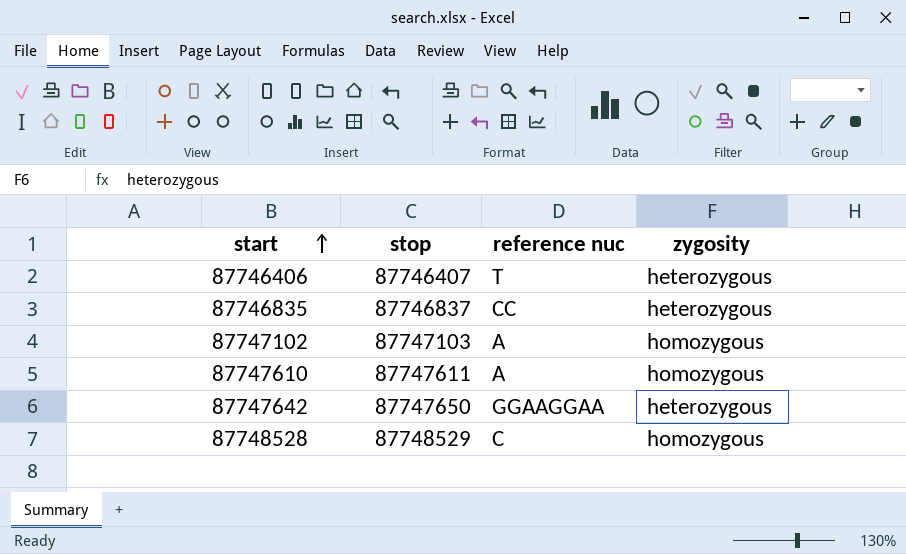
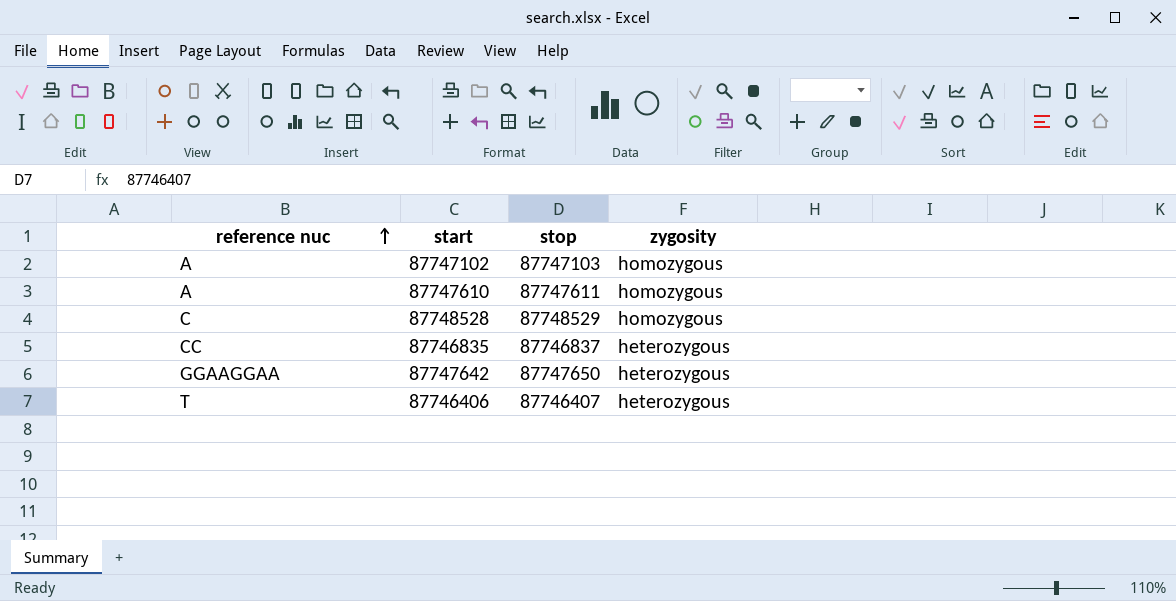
row order: start ascending -> reference nuc ascending
column reference nuc | position: 3 -> 1

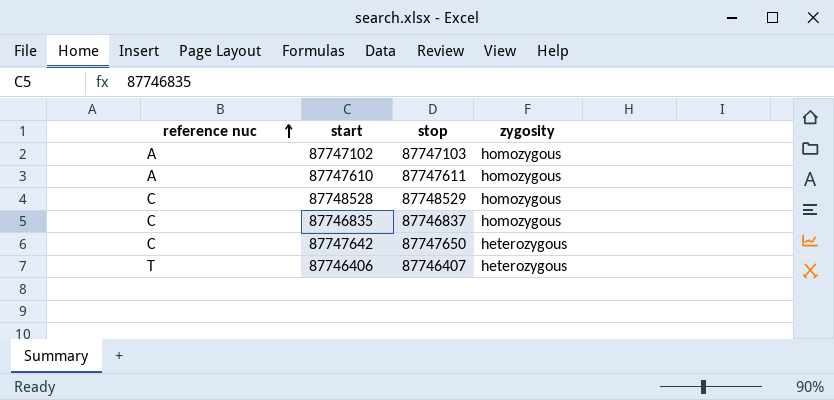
87746835 | reference nuc: CC -> C
87746835 | zygosity: heterozygous -> homozygous
87747642 | reference nuc: GGAAGGAA -> C

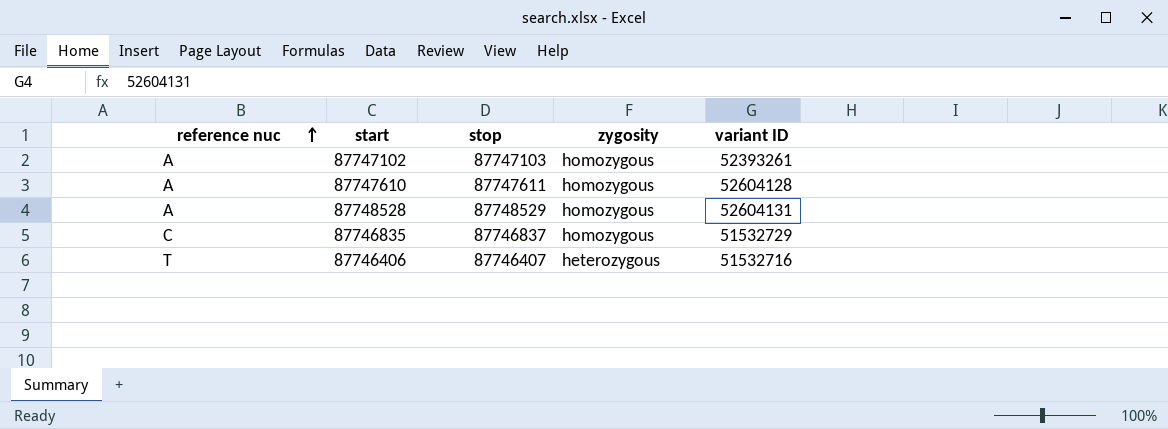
column variant ID | position: none -> 5
row 87747642: C | 87747650 | heterozygous -> none
87748528 | reference nuc: C -> A

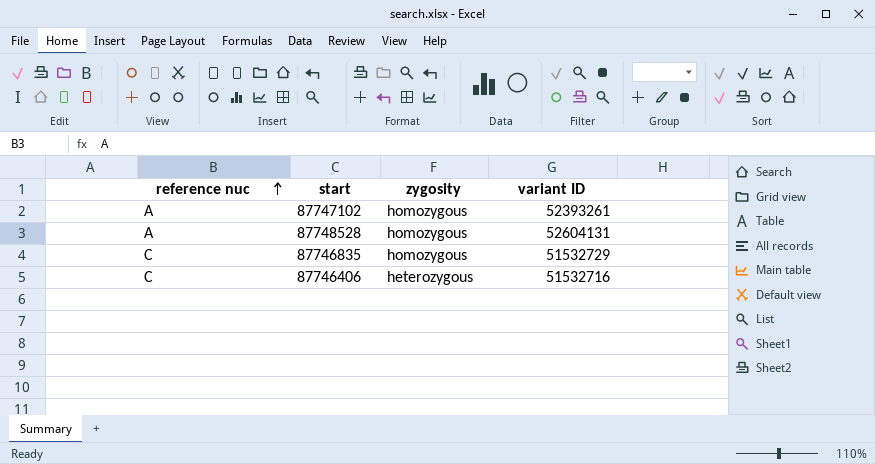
column stop | position: 3 -> none
row 87747610: A | 87747611 | homozygous | 52604128 -> none
87746406 | reference nuc: T -> C

